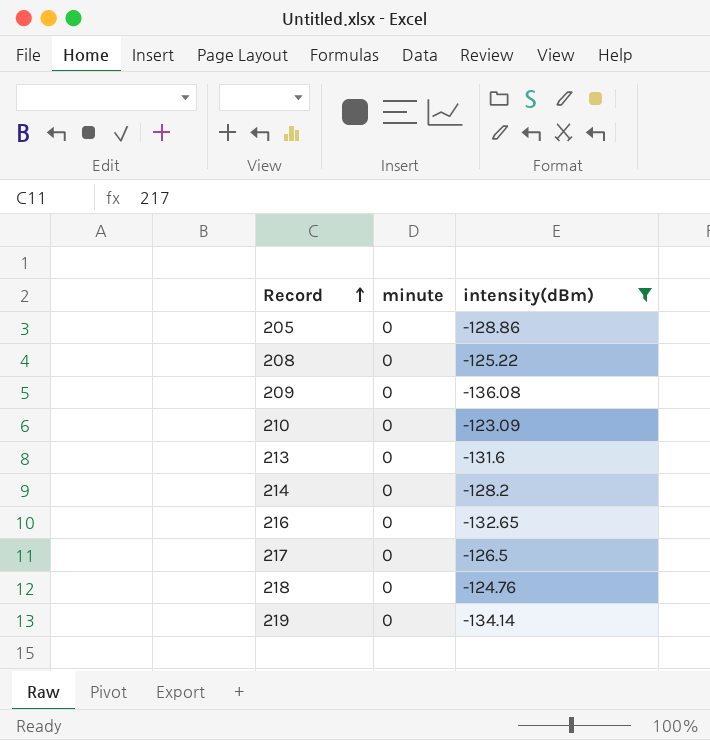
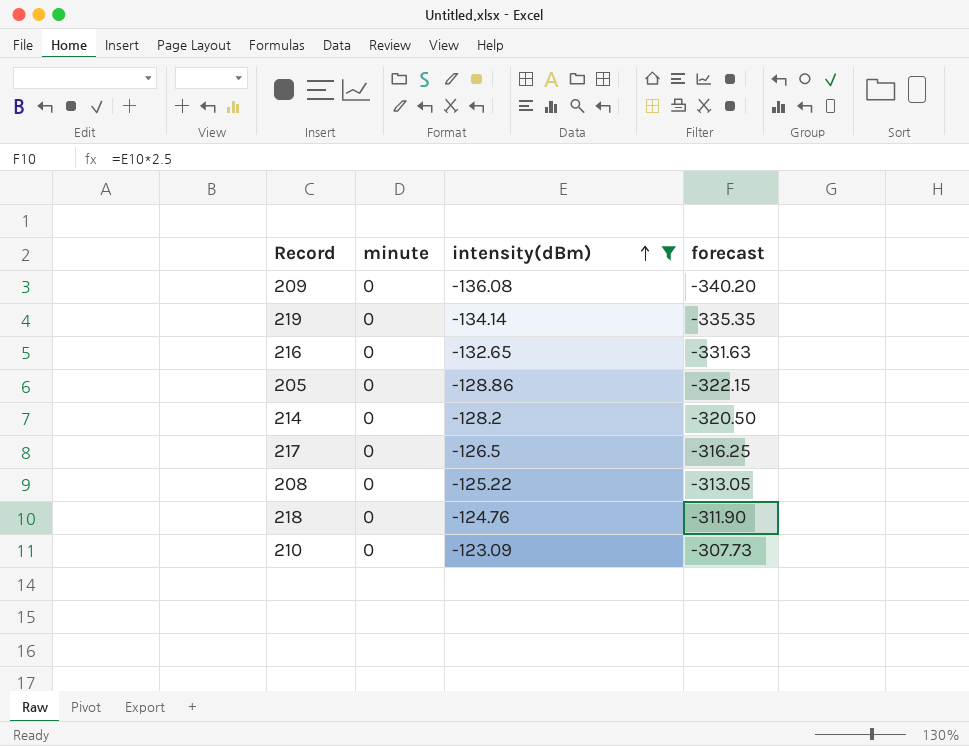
row order: Record ascending -> intensity(dBm) ascending
column forecast | formula: none -> [intensity(dBm)] * 2.5
row 213: 0 | -131.6 -> none

